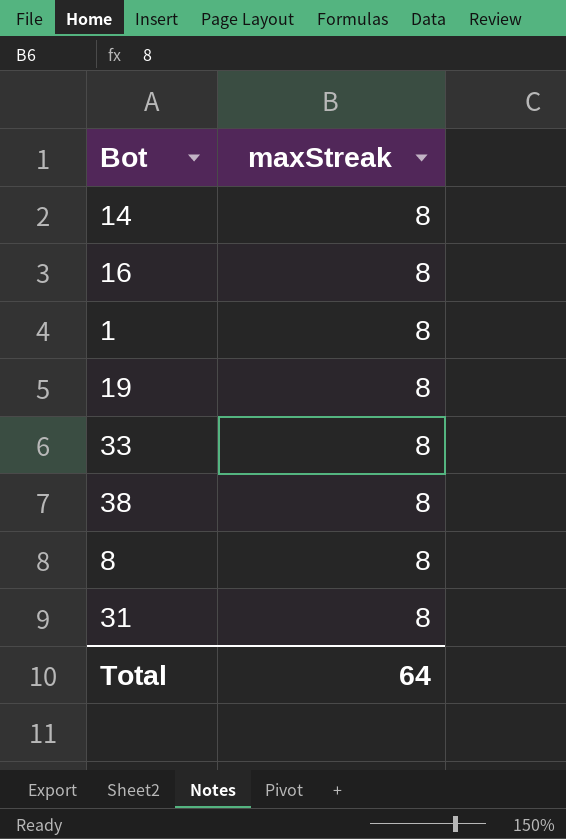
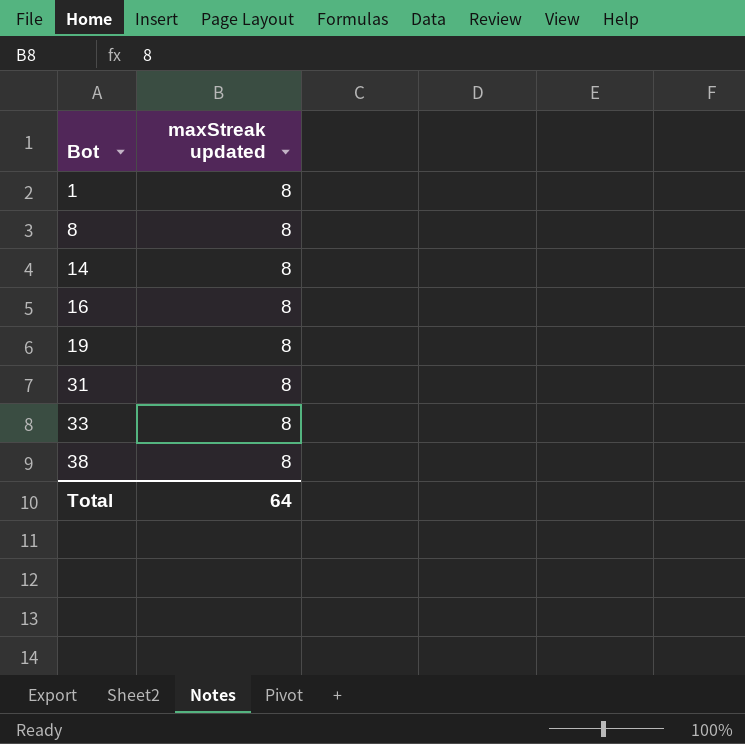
row order: none -> Bot ascending
column name: maxStreak -> maxStreak updated

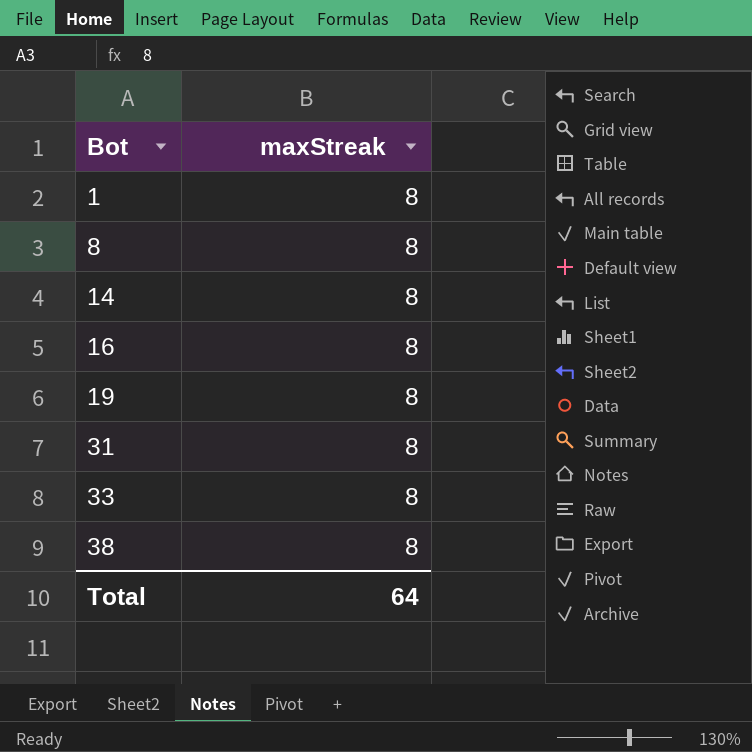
column name: maxStreak updated -> maxStreak

